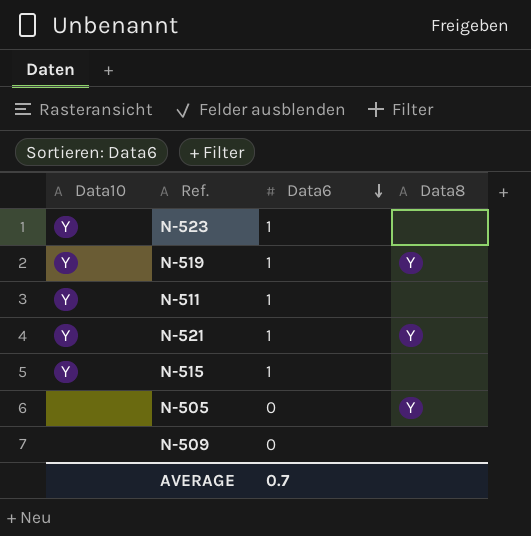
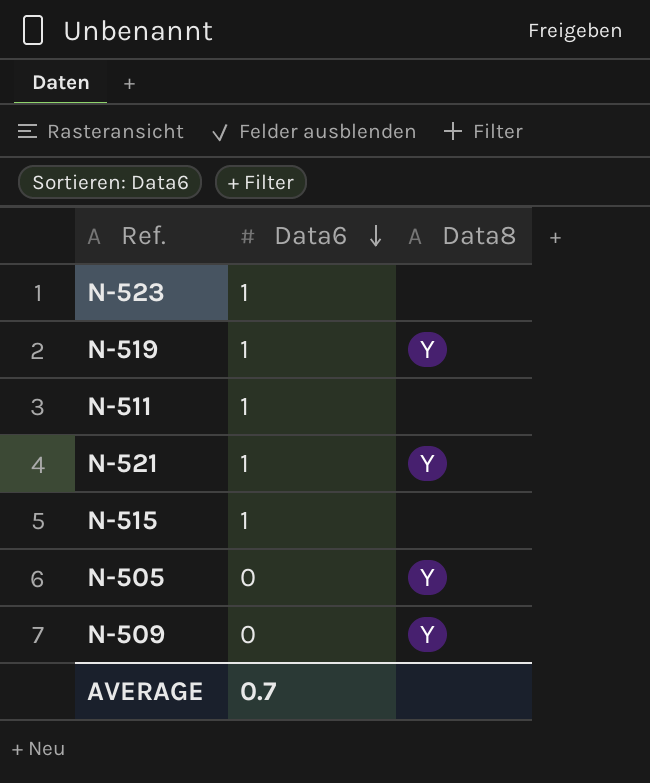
column Data10 | position: 1 -> none
N-509 | Data8: none -> Y

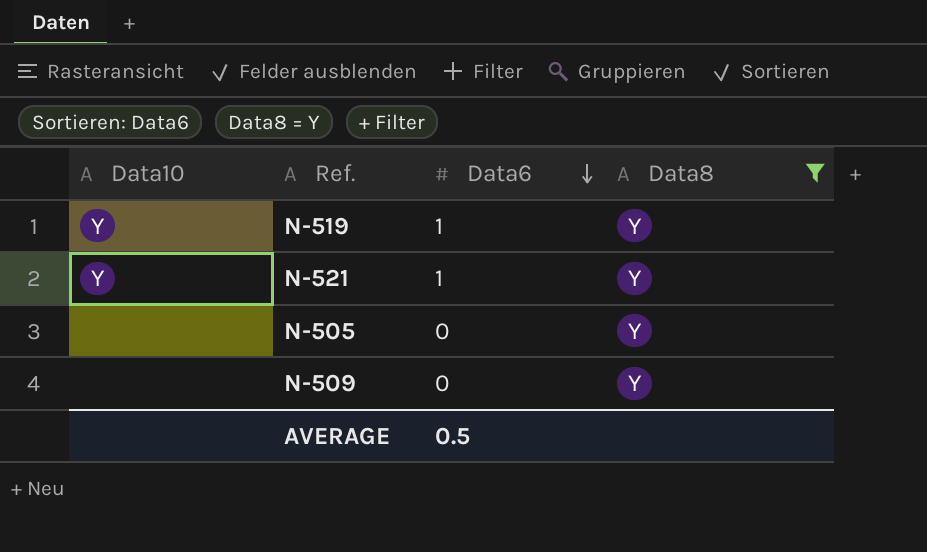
filter: none -> Data8 = Y
column Data10 | position: none -> 1
AVERAGE | Data6: 0.7 -> 0.5

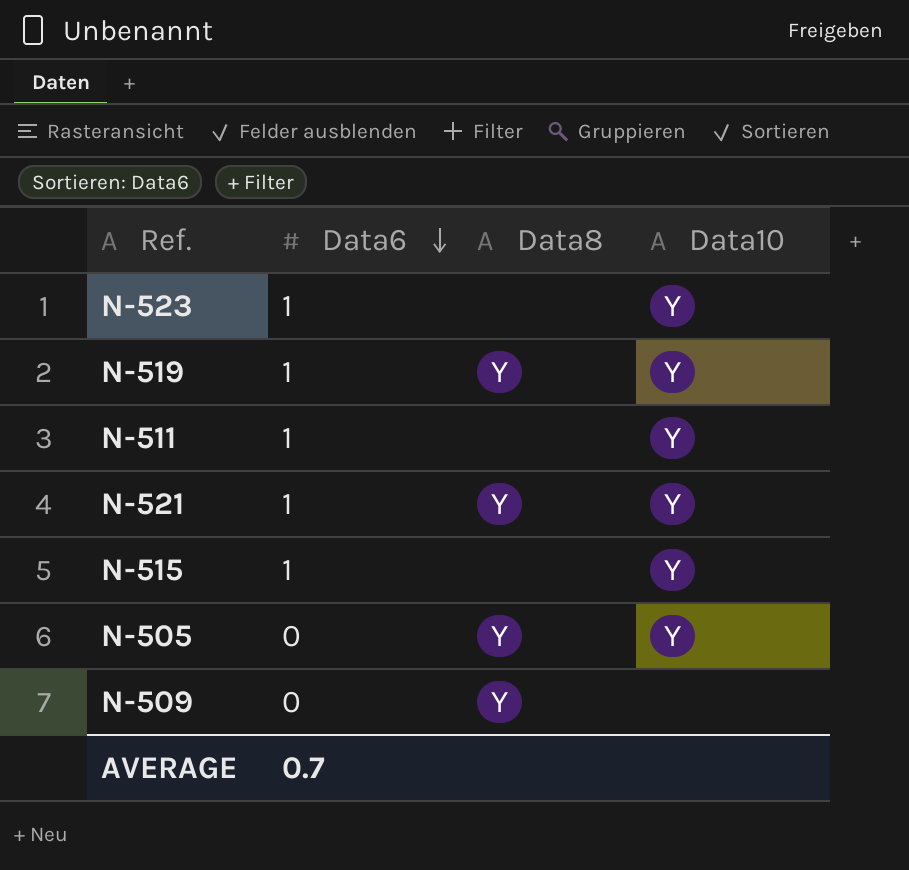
filter: Data8 = Y -> none
column Data10 | position: 1 -> 4
N-505 | Data10: none -> Y
AVERAGE | Data6: 0.5 -> 0.7

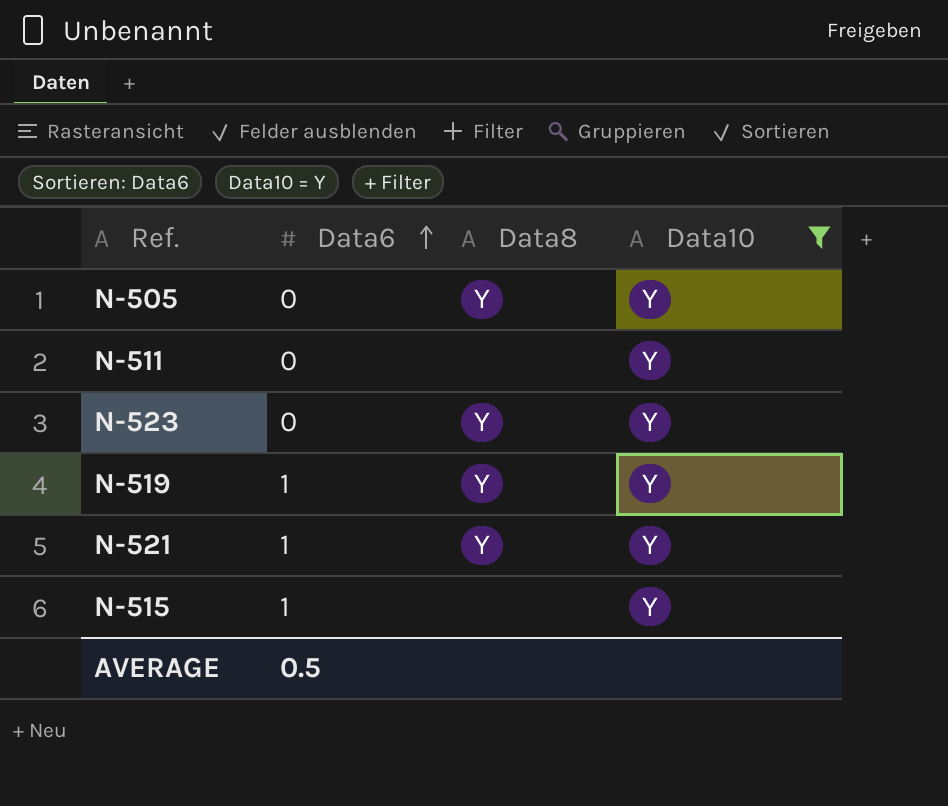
filter: none -> Data10 = Y
row order: Data6 descending -> Data6 ascending
N-511 | Data6: 1 -> 0
N-523 | Data6: 1 -> 0
N-523 | Data8: none -> Y
AVERAGE | Data6: 0.7 -> 0.5

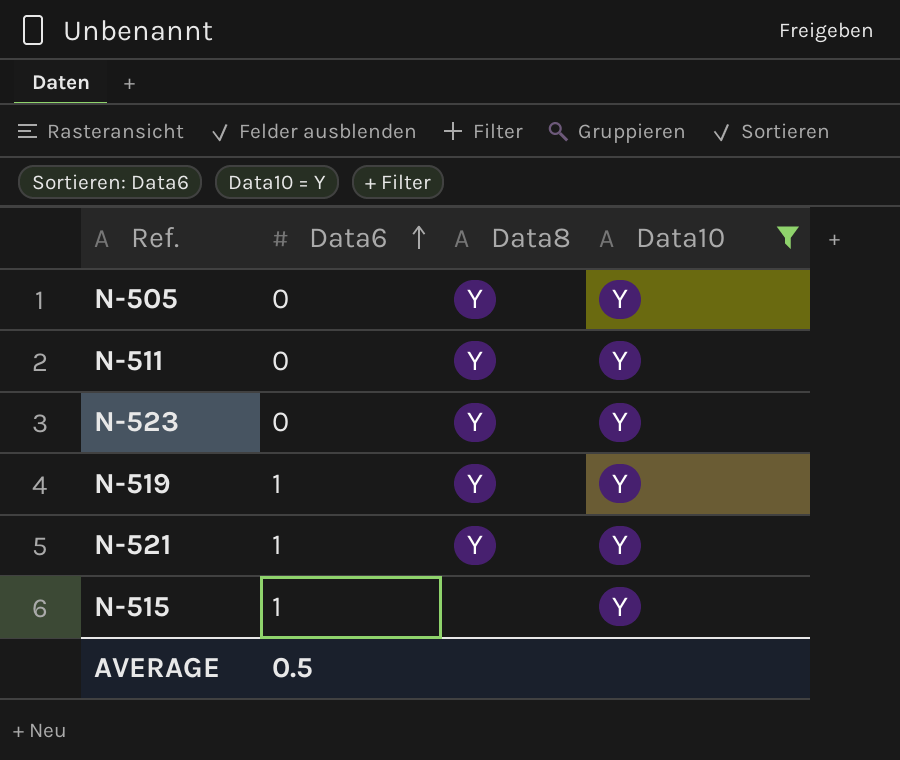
N-511 | Data8: none -> Y

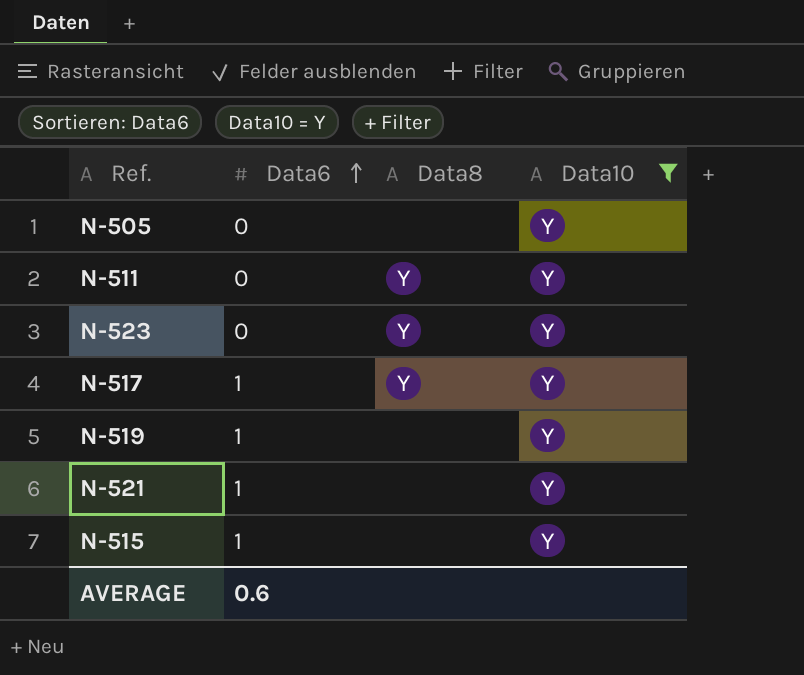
N-505 | Data8: Y -> none
row N-517: none -> 1 | Y | Y
N-519 | Data8: Y -> none
N-521 | Data8: Y -> none
AVERAGE | Data6: 0.5 -> 0.6

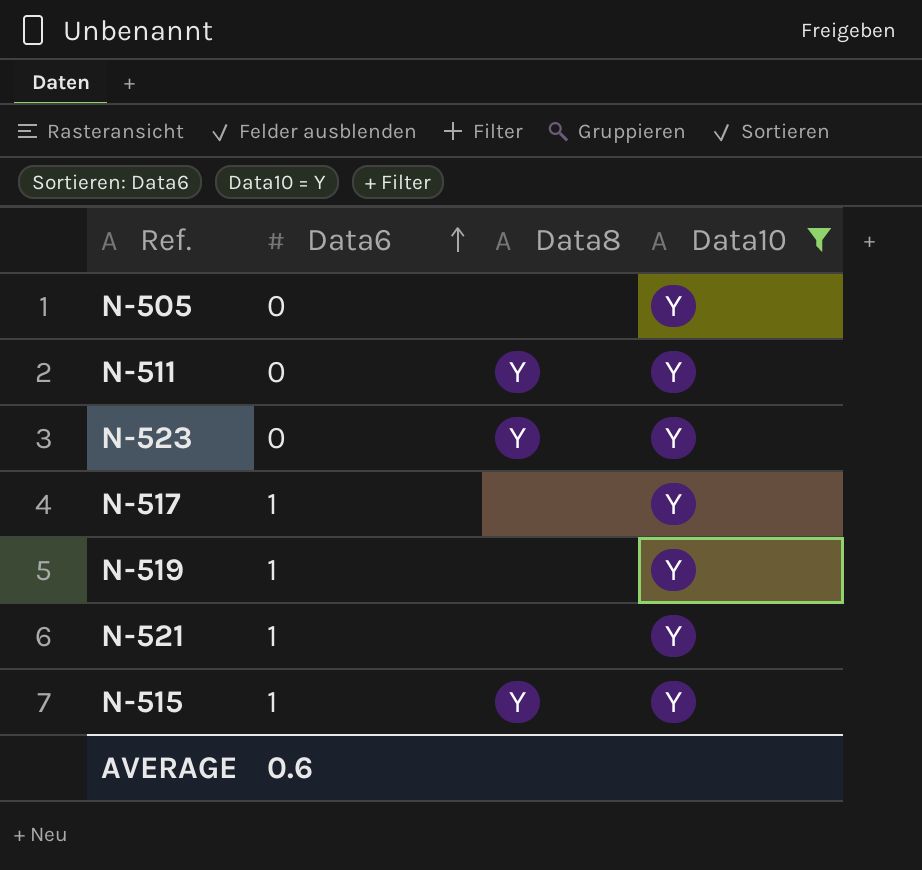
N-517 | Data8: Y -> none
N-515 | Data8: none -> Y

